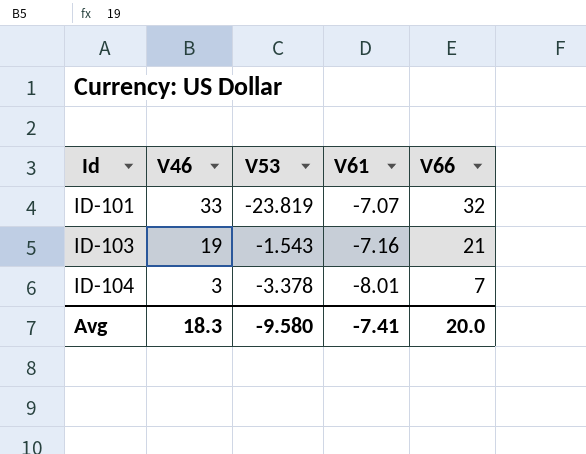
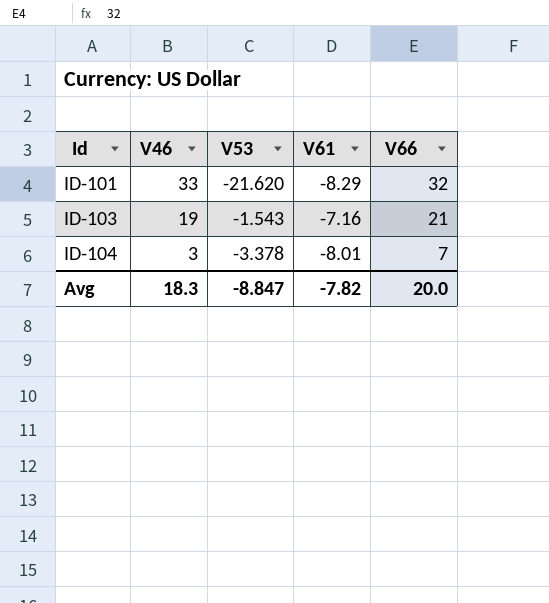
ID-101 | V53: -23.819 -> -21.620
ID-101 | V61: -7.07 -> -8.29
Avg | V53: -9.580 -> -8.847
Avg | V61: -7.41 -> -7.82

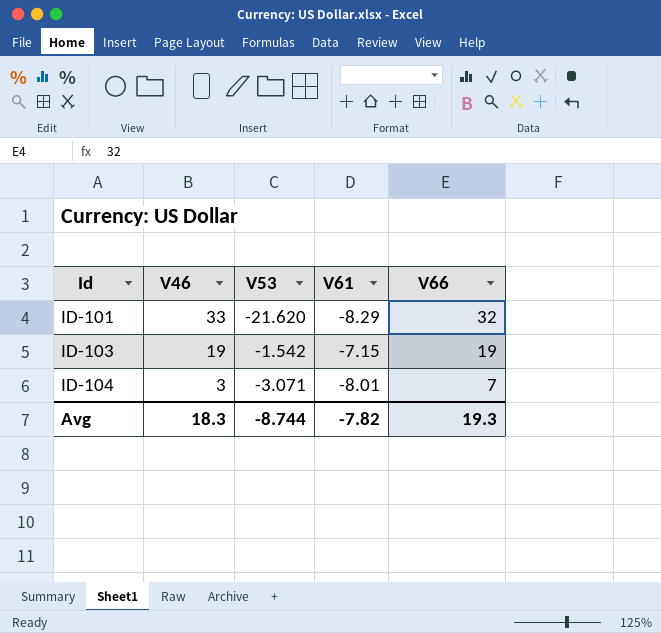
ID-103 | V53: -1.543 -> -1.542
ID-103 | V61: -7.16 -> -7.15
ID-103 | V66: 21 -> 19
ID-104 | V53: -3.378 -> -3.071
Avg | V53: -8.847 -> -8.744
Avg | V66: 20.0 -> 19.3

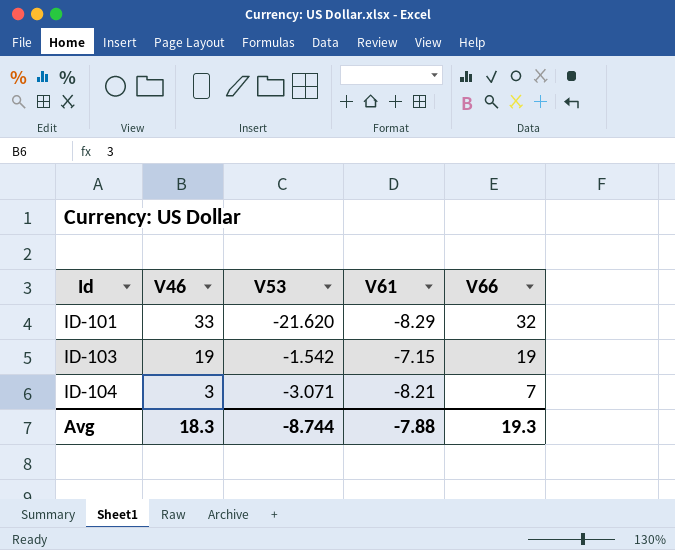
ID-104 | V61: -8.01 -> -8.21
Avg | V61: -7.82 -> -7.88

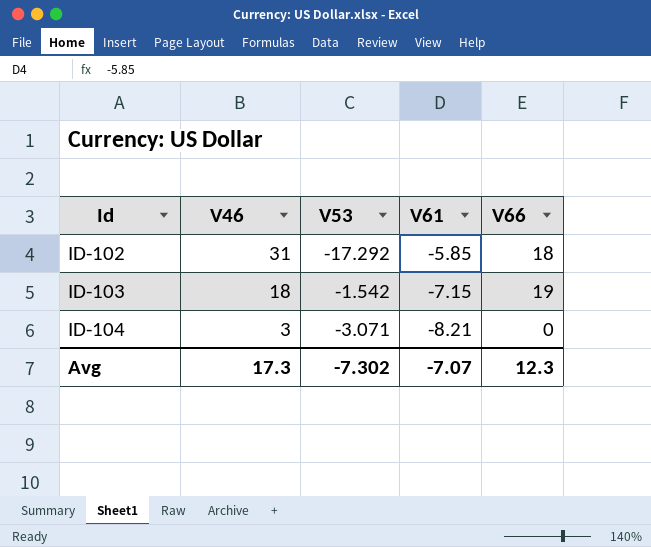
row ID-101: 33 | -21.620 | -8.29 | 32 -> none
row ID-102: none -> 31 | -17.292 | -5.85 | 18
ID-103 | V46: 19 -> 18
ID-104 | V66: 7 -> 0
Avg | V46: 18.3 -> 17.3
Avg | V53: -8.744 -> -7.302
Avg | V61: -7.88 -> -7.07
Avg | V66: 19.3 -> 12.3

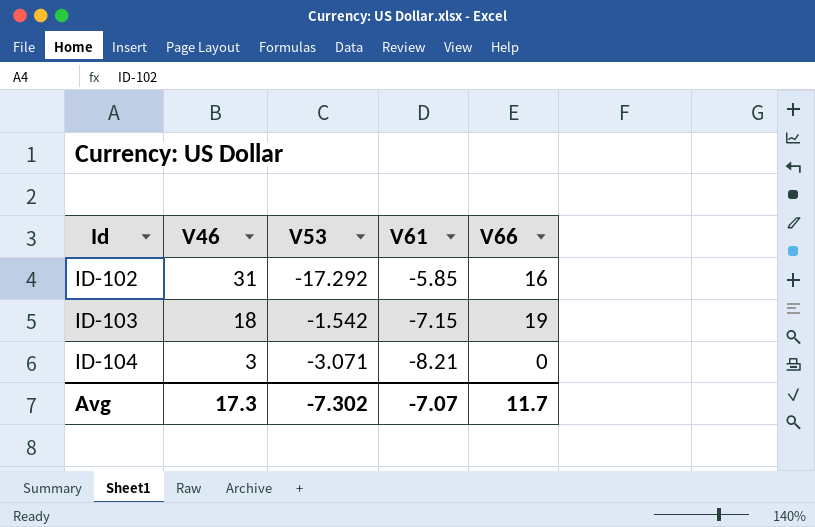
ID-102 | V66: 18 -> 16
Avg | V66: 12.3 -> 11.7

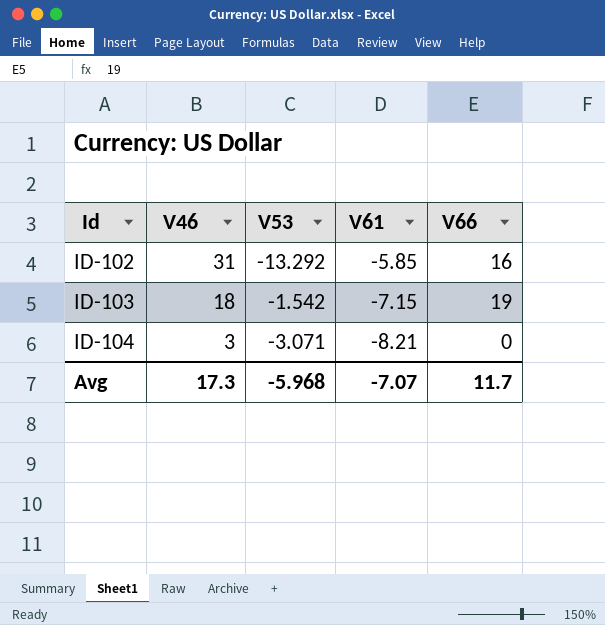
ID-102 | V53: -17.292 -> -13.292
Avg | V53: -7.302 -> -5.968

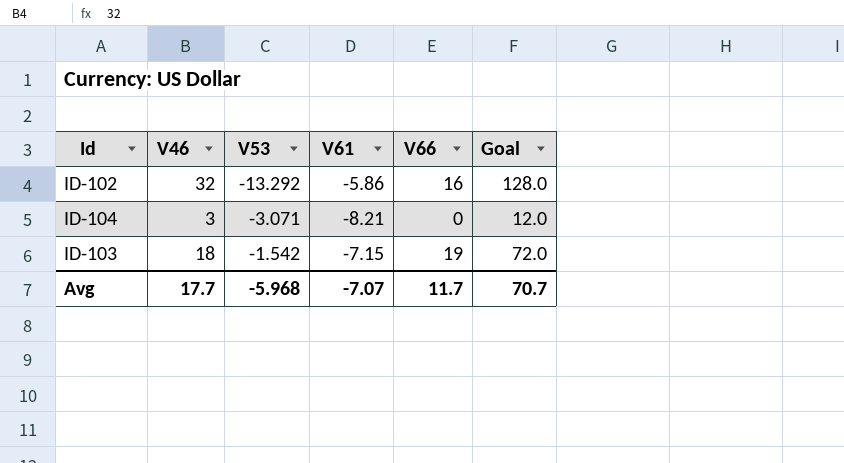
row order: Id ascending -> V53 ascending
column Goal | formula: none -> [V46] * 4
ID-102 | V46: 31 -> 32
ID-102 | V61: -5.85 -> -5.86
Avg | V46: 17.3 -> 17.7

